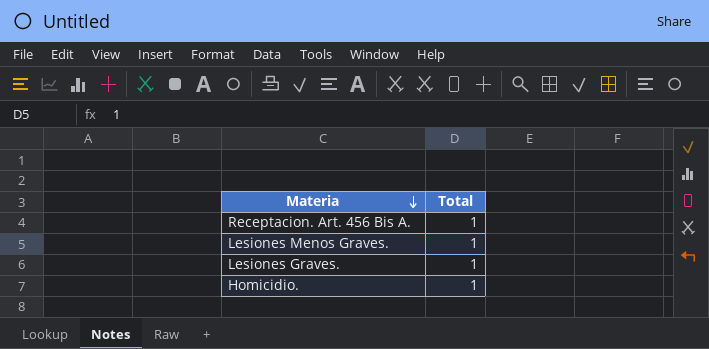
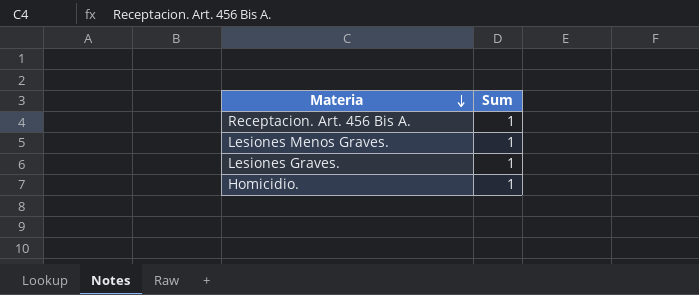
column name: Total -> Sum

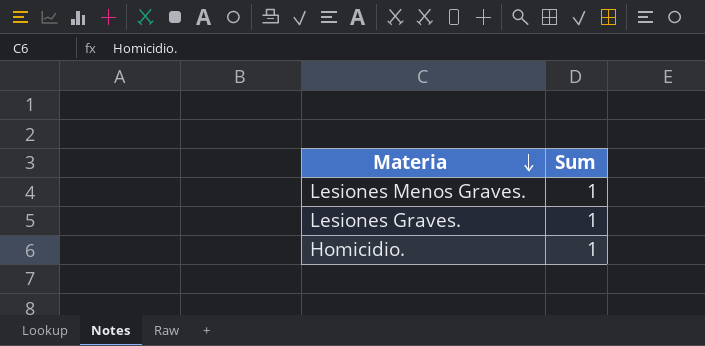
row Receptacion. Art. 456 Bis A.: 1 -> none

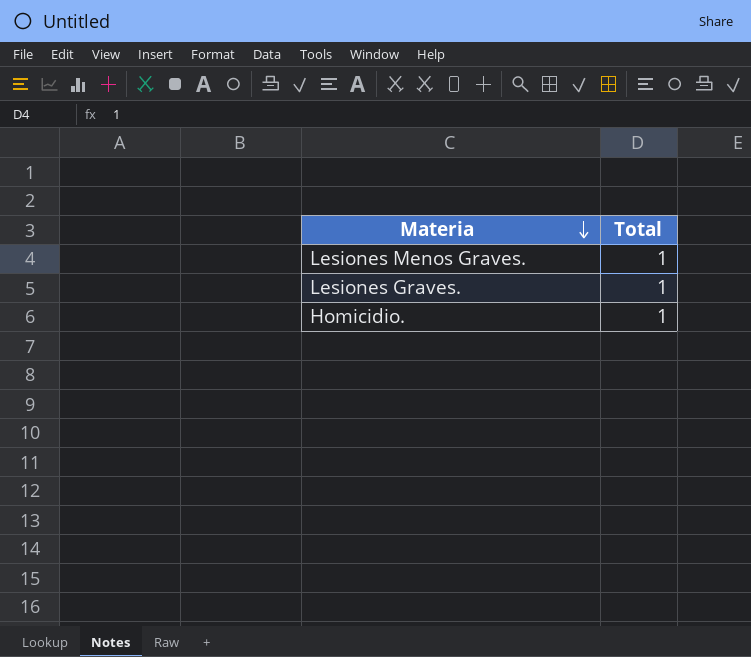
column name: Sum -> Total

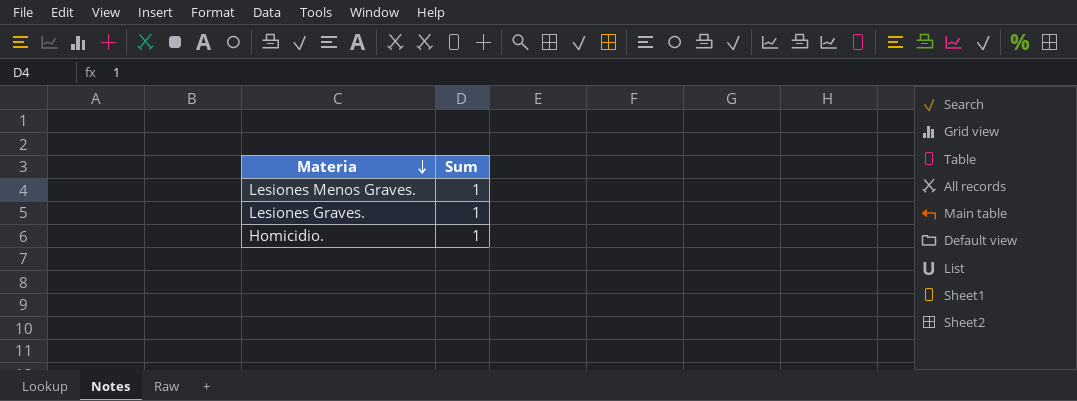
column name: Total -> Sum

